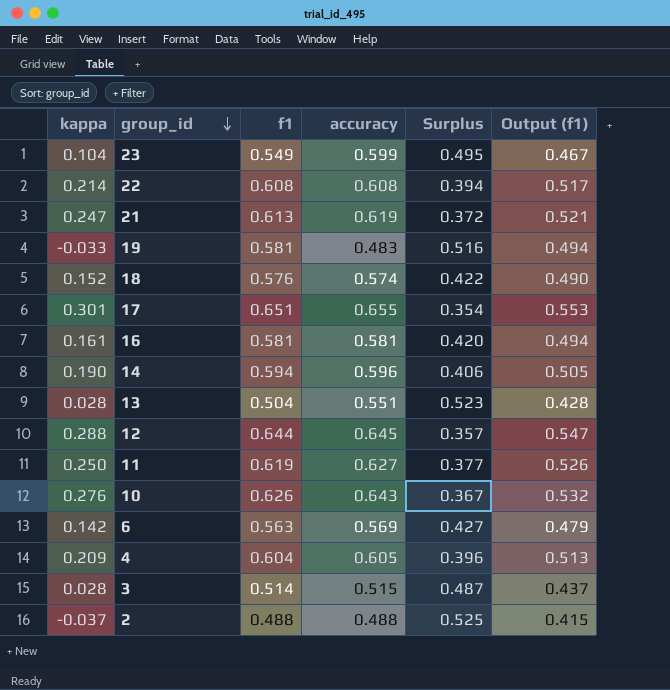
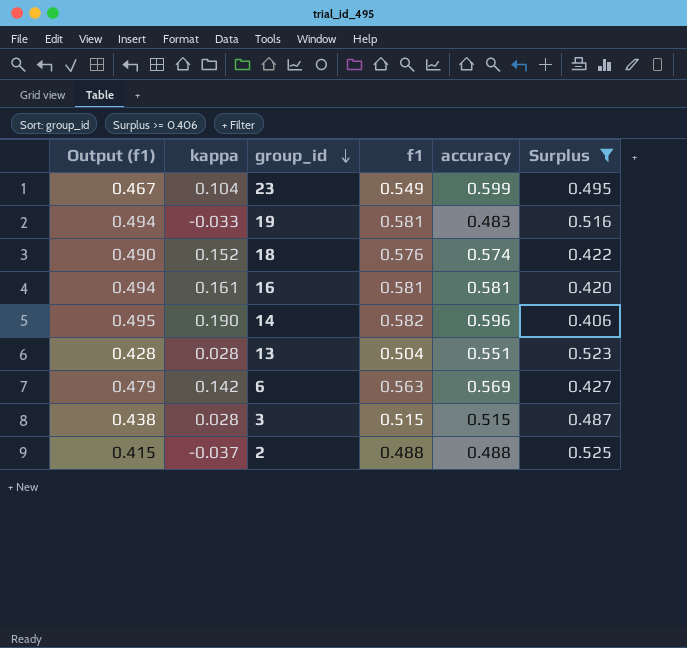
filter: none -> Surplus >= 0.406
column Output (f1) | position: 6 -> 1
14 | Output (f1): 0.505 -> 0.495
14 | f1: 0.594 -> 0.582
3 | Output (f1): 0.437 -> 0.438
3 | f1: 0.514 -> 0.515

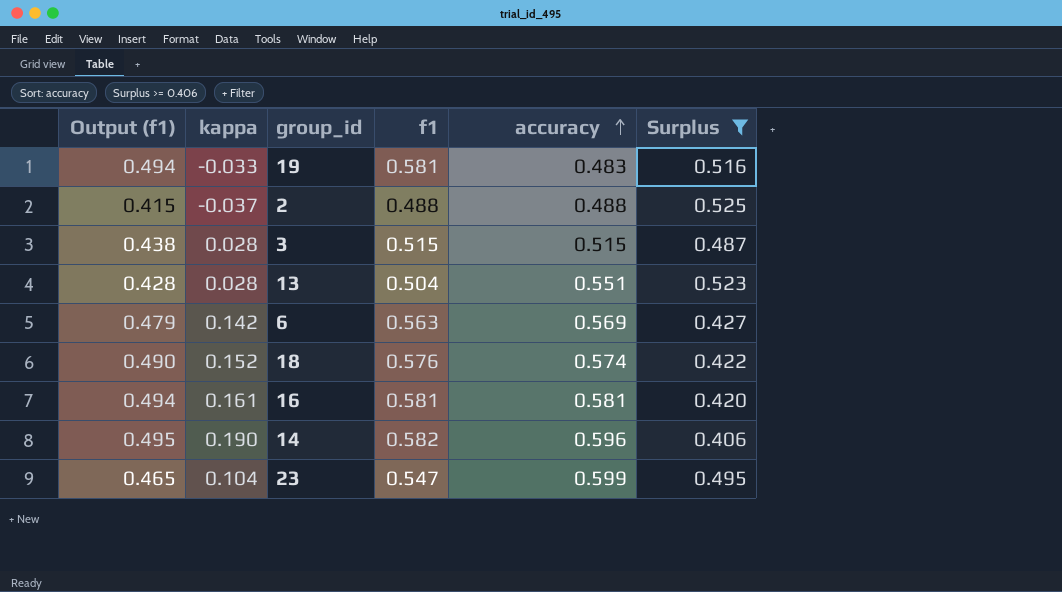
row order: group_id descending -> accuracy ascending
23 | Output (f1): 0.467 -> 0.465
23 | f1: 0.549 -> 0.547

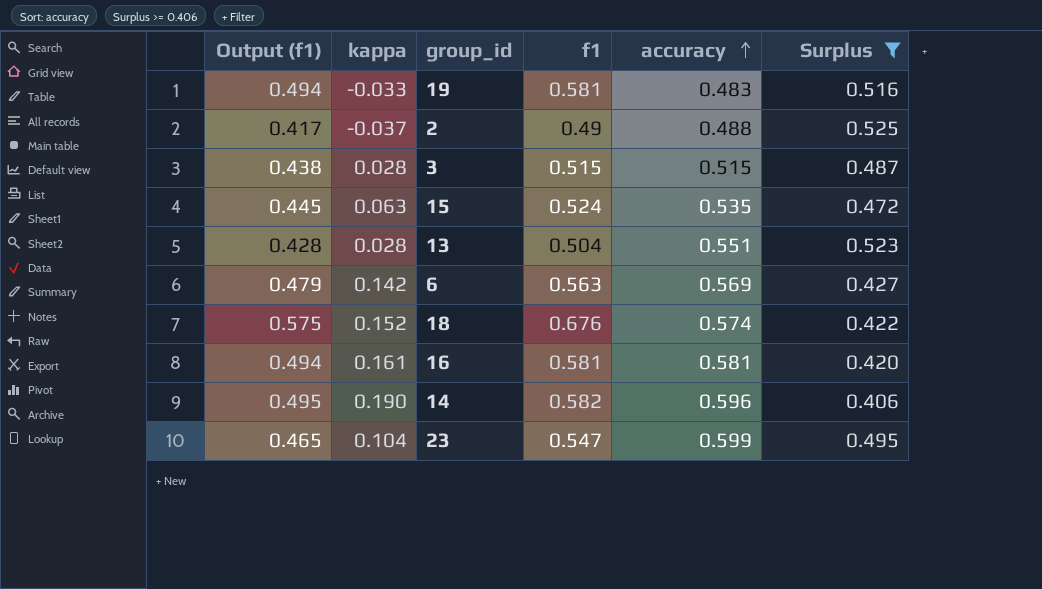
2 | Output (f1): 0.415 -> 0.417
2 | f1: 0.488 -> 0.49
row 15: none -> 0.445 | 0.063 | 0.524 | 0.535 | 0.472
18 | Output (f1): 0.490 -> 0.575
18 | f1: 0.576 -> 0.676

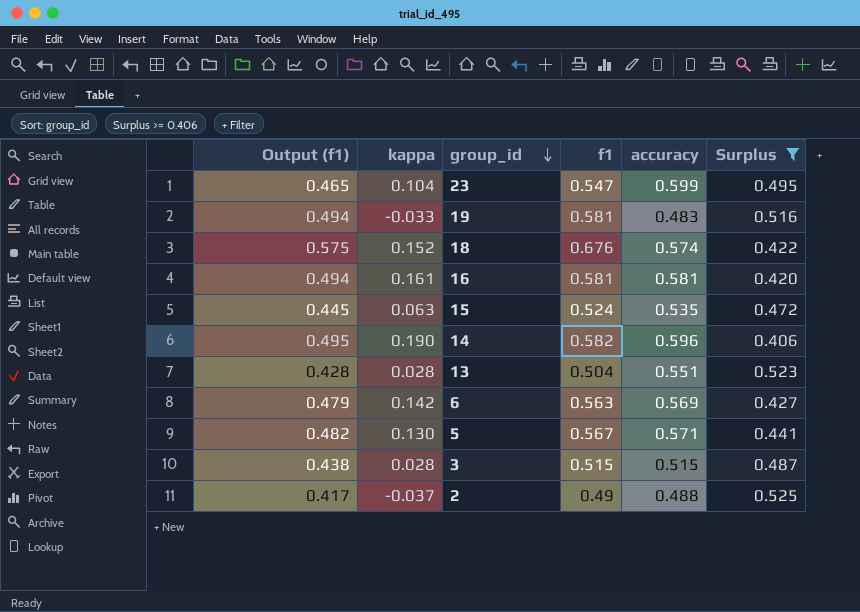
row order: accuracy ascending -> group_id descending
row 5: none -> 0.482 | 0.130 | 0.567 | 0.571 | 0.441

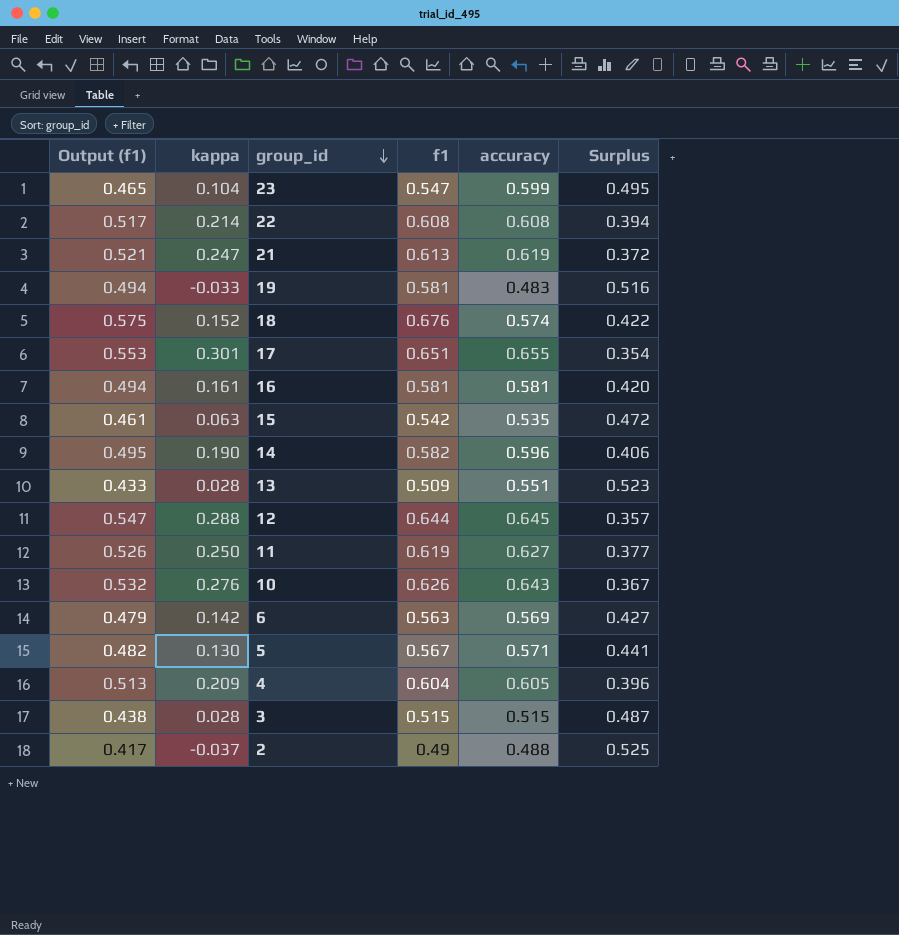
filter: Surplus >= 0.406 -> none
15 | Output (f1): 0.445 -> 0.461
15 | f1: 0.524 -> 0.542
13 | Output (f1): 0.428 -> 0.433
13 | f1: 0.504 -> 0.509

